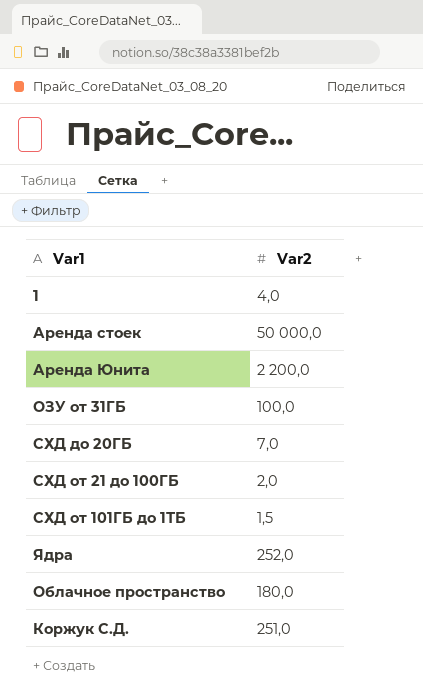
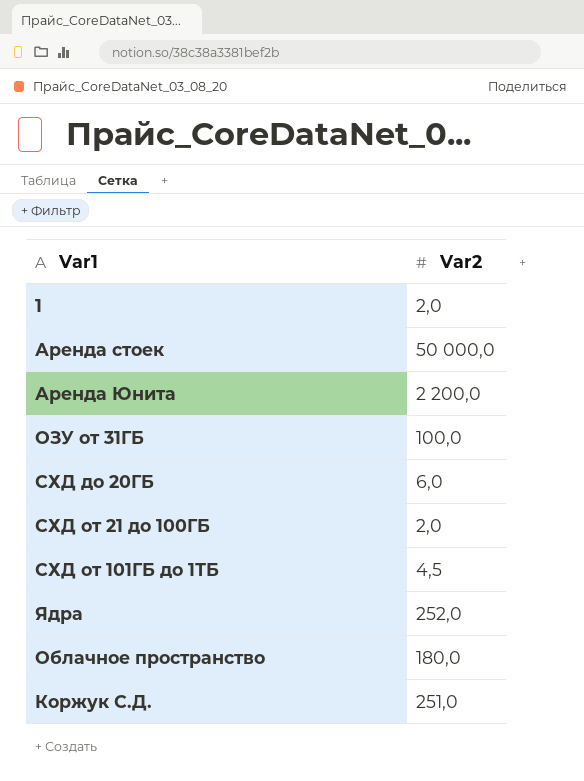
1 | Var2: 4,0 -> 2,0
СХД до 20ГБ | Var2: 7,0 -> 6,0
СХД от 101ГБ до 1ТБ | Var2: 1,5 -> 4,5

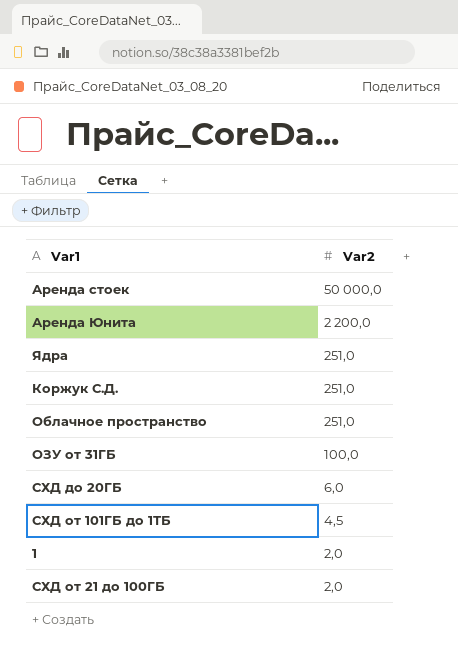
row order: none -> Var2 descending
Ядра | Var2: 252,0 -> 251,0
Облачное пространство | Var2: 180,0 -> 251,0

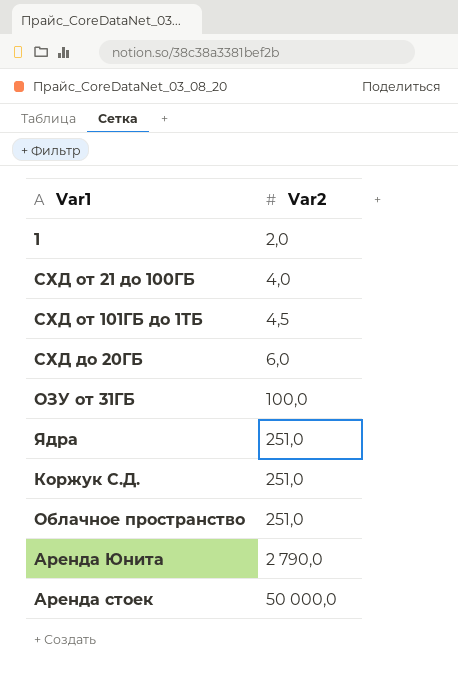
row order: Var2 descending -> Var2 ascending
СХД от 21 до 100ГБ | Var2: 2,0 -> 4,0
Аренда Юнита | Var2: 2 200,0 -> 2 790,0

